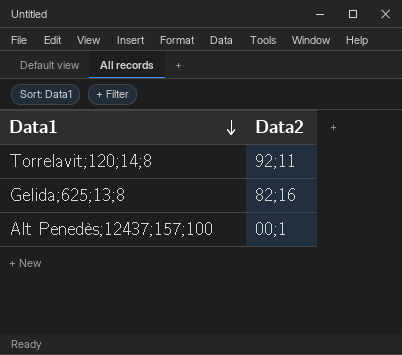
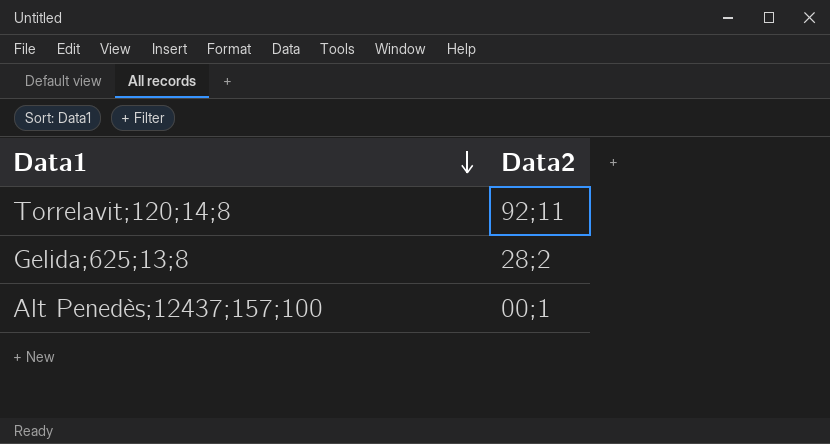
Gelida;625;13;8 | Data2: 82;16 -> 28;2

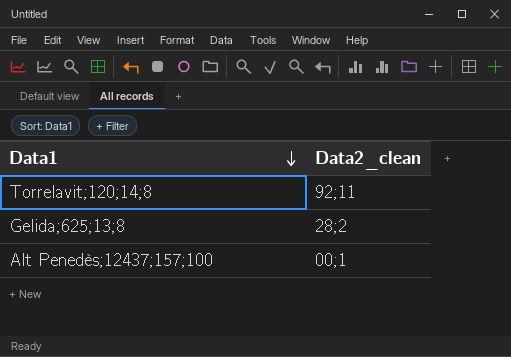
column name: Data2 -> Data2_clean

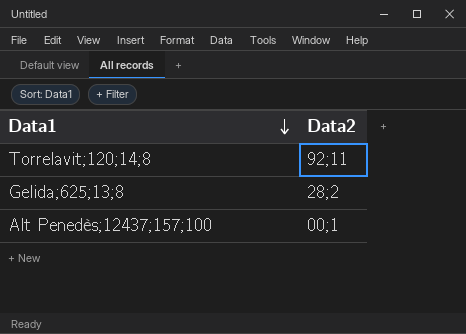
column name: Data2_clean -> Data2

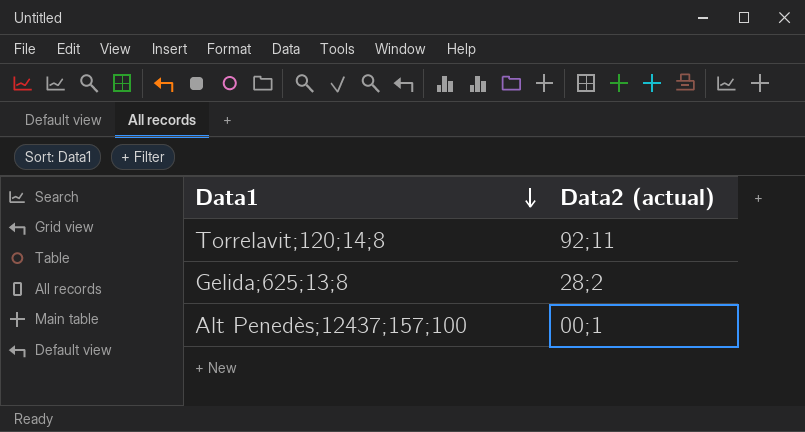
column name: Data2 -> Data2 (actual)

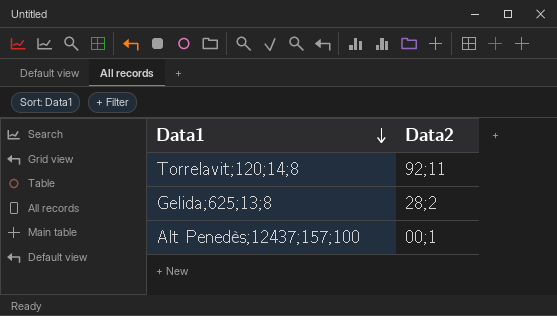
column name: Data2 (actual) -> Data2

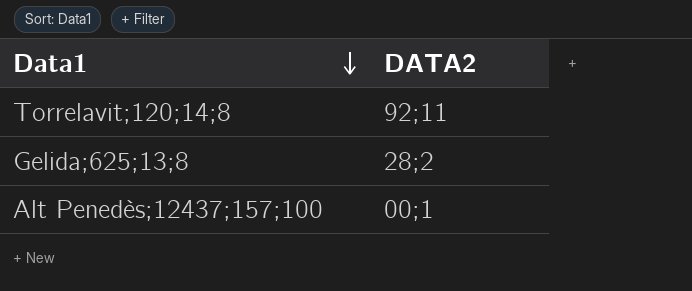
column name: Data2 -> DATA2

